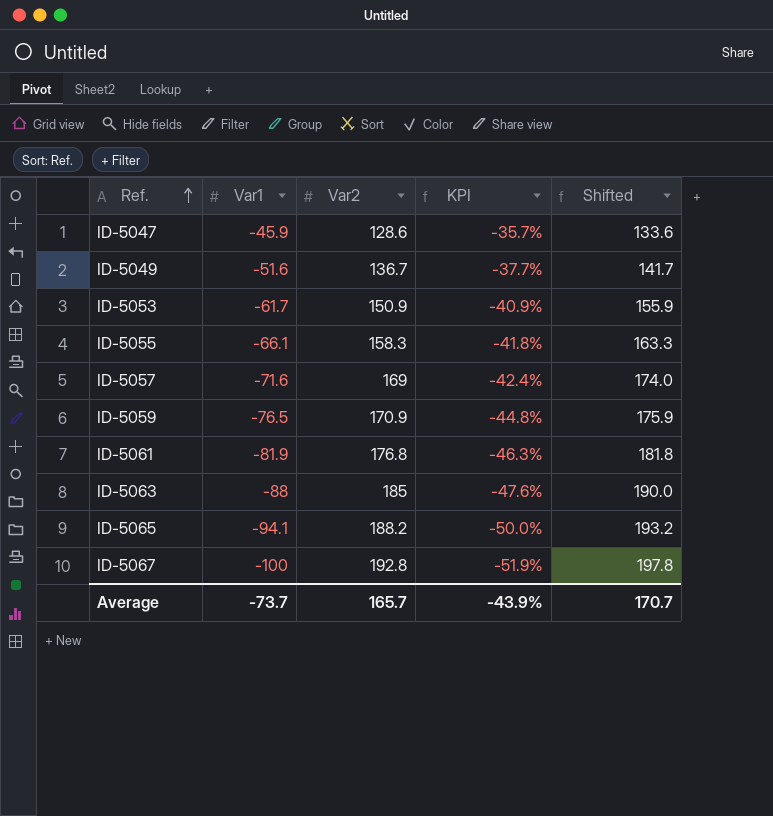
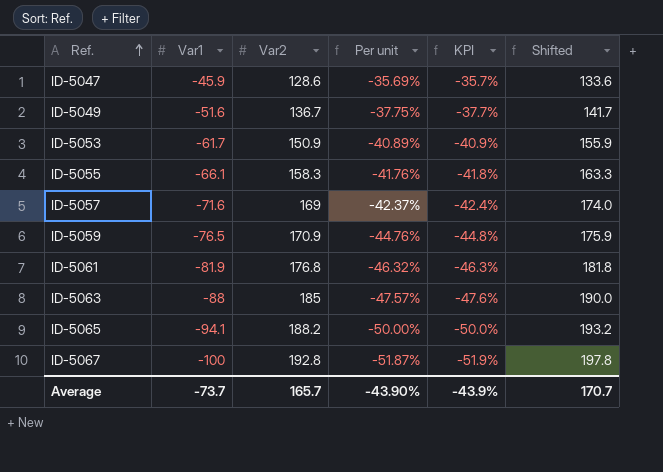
column Per unit | formula: none -> [Var1] / [Var2]

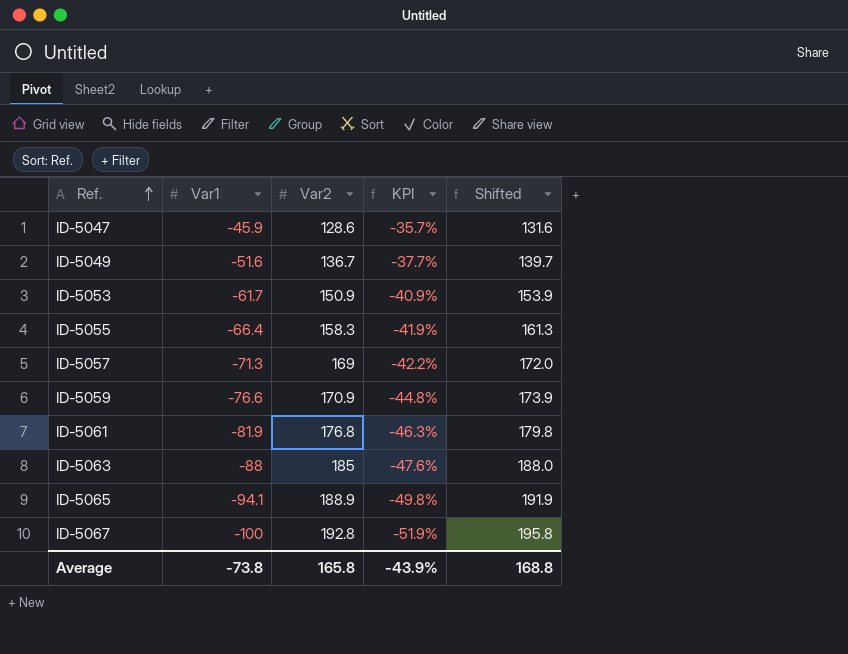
column Per unit | formula: [Var1] / [Var2] -> none
column Shifted | formula: [Var2] + 5 -> [Var2] + 3
ID-5055 | Var1: -66.1 -> -66.4
ID-5055 | KPI: -41.8% -> -41.9%
ID-5057 | Var1: -71.6 -> -71.3
ID-5057 | KPI: -42.4% -> -42.2%
ID-5059 | Var1: -76.5 -> -76.6
ID-5065 | Var2: 188.2 -> 188.9
ID-5065 | KPI: -50.0% -> -49.8%
Average | Var1: -73.7 -> -73.8
Average | Var2: 165.7 -> 165.8
Average | Shifted: 170.7 -> 168.8

